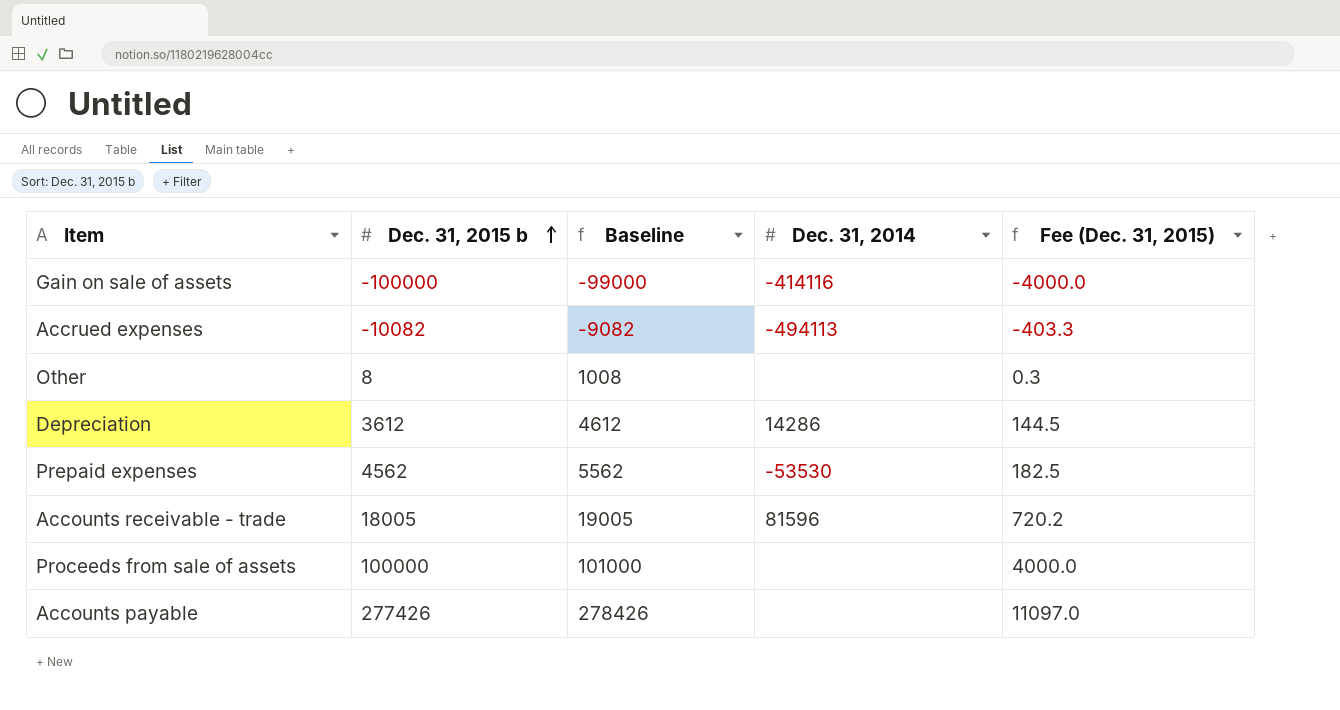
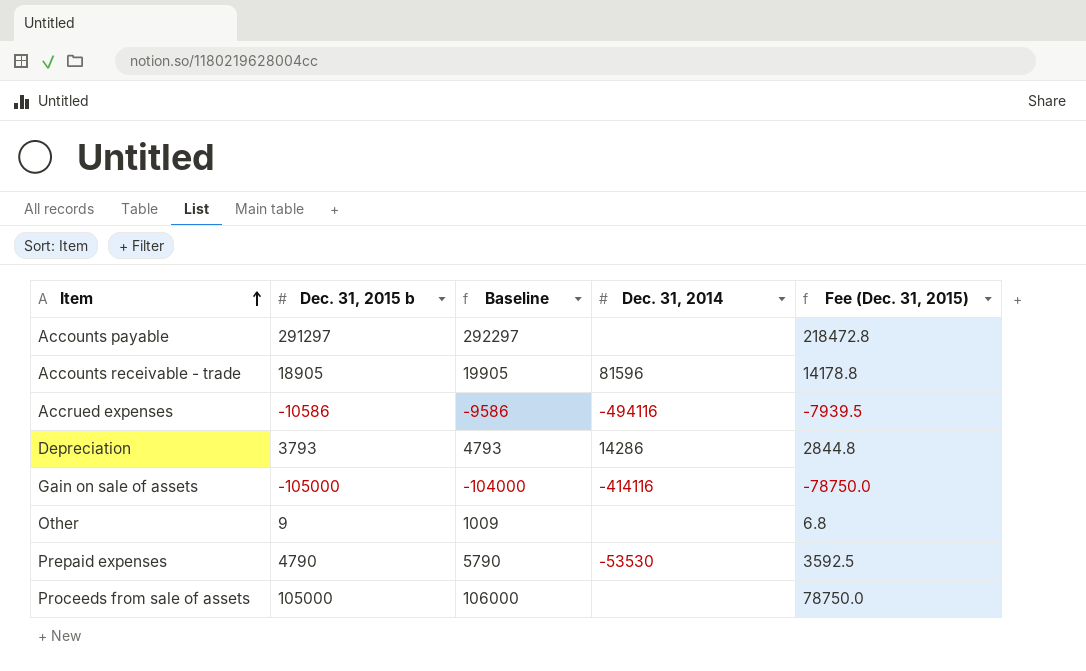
row order: Dec. 31, 2015 b ascending -> Item ascending
column Fee (Dec. 31, 2015) | formula: [Dec. 31, 2015 b] * 0.04 -> [Dec. 31, 2015 b] * 0.75
Accounts payable | Dec. 31, 2015 b: 277426 -> 291297
Accounts payable | Baseline: 278426 -> 292297
Accounts receivable - trade | Dec. 31, 2015 b: 18005 -> 18905
Accounts receivable - trade | Baseline: 19005 -> 19905
Accrued expenses | Dec. 31, 2015 b: -10082 -> -10586
Accrued expenses | Baseline: -9082 -> -9586
Accrued expenses | Dec. 31, 2014: -494113 -> -494116
Depreciation | Dec. 31, 2015 b: 3612 -> 3793
Depreciation | Baseline: 4612 -> 4793
Gain on sale of assets | Dec. 31, 2015 b: -100000 -> -105000
Gain on sale of assets | Baseline: -99000 -> -104000
Other | Dec. 31, 2015 b: 8 -> 9
Other | Baseline: 1008 -> 1009
Prepaid expenses | Dec. 31, 2015 b: 4562 -> 4790
Prepaid expenses | Baseline: 5562 -> 5790
Proceeds from sale of assets | Dec. 31, 2015 b: 100000 -> 105000
Proceeds from sale of assets | Baseline: 101000 -> 106000

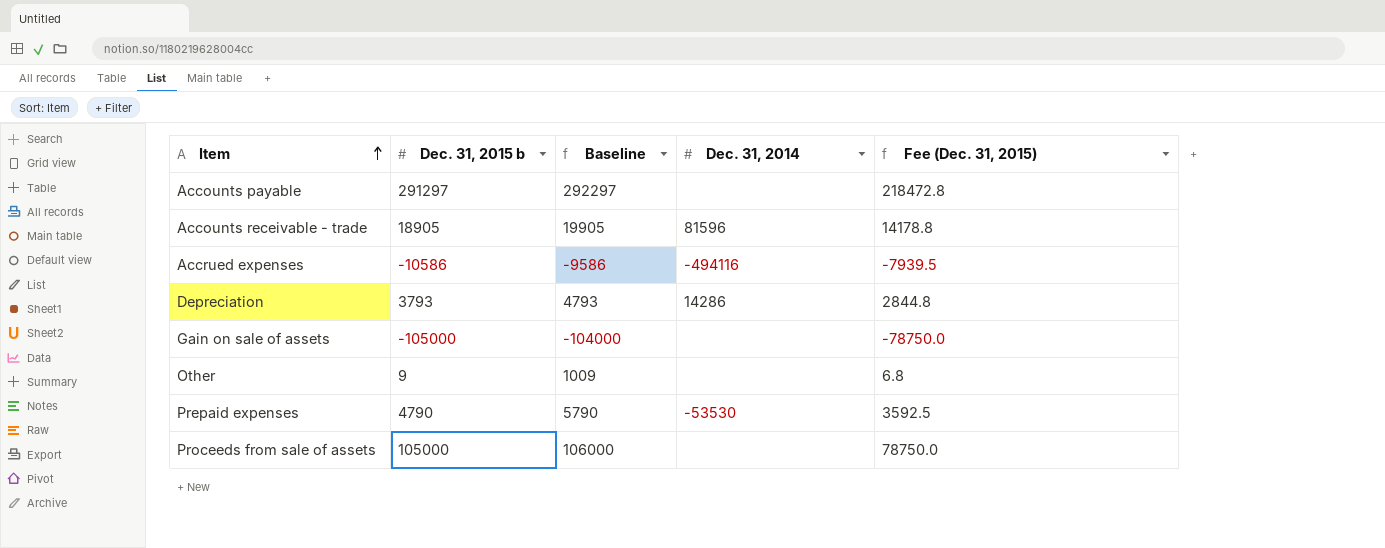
Gain on sale of assets | Dec. 31, 2014: -414116 -> none

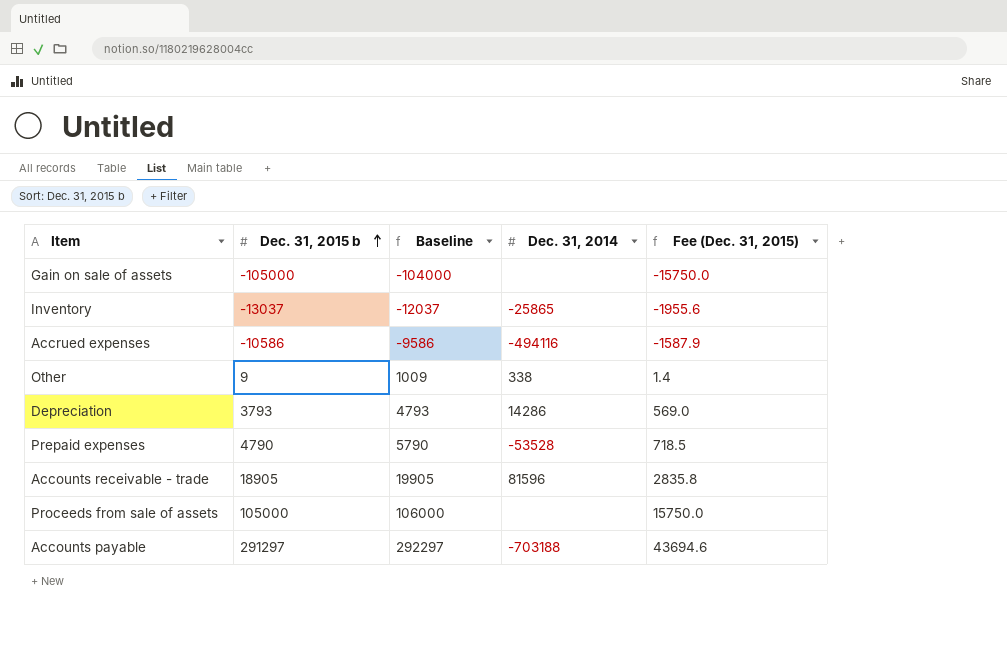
row order: Item ascending -> Dec. 31, 2015 b ascending
column Fee (Dec. 31, 2015) | formula: [Dec. 31, 2015 b] * 0.75 -> [Dec. 31, 2015 b] * 0.15
row Inventory: none -> -13037 | -12037 | -25865 | -1955.6
Other | Dec. 31, 2014: none -> 338
Prepaid expenses | Dec. 31, 2014: -53530 -> -53528
Accounts payable | Dec. 31, 2014: none -> -703188

